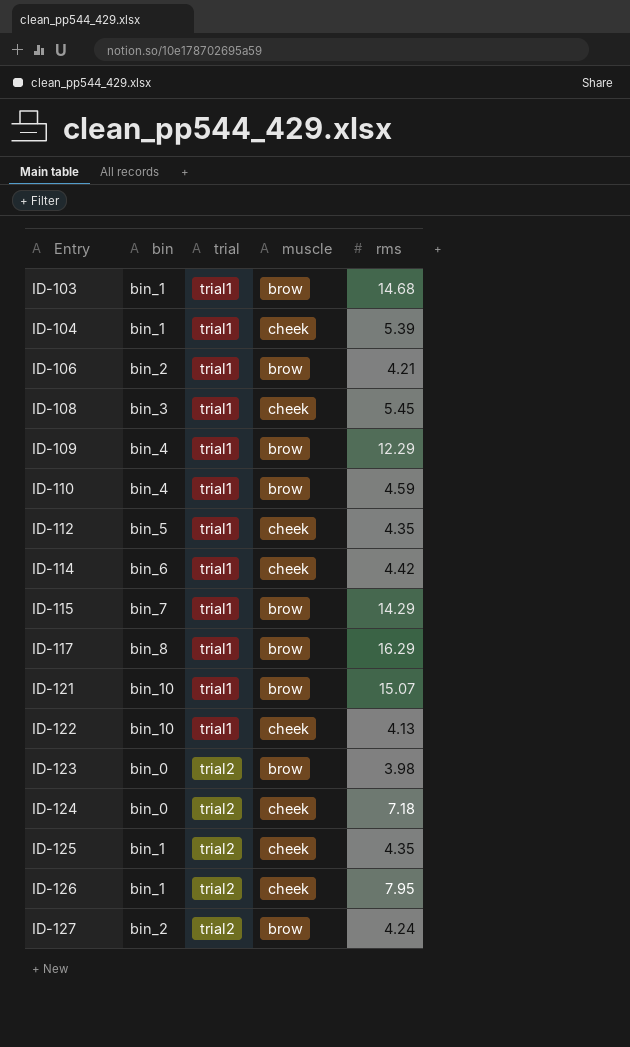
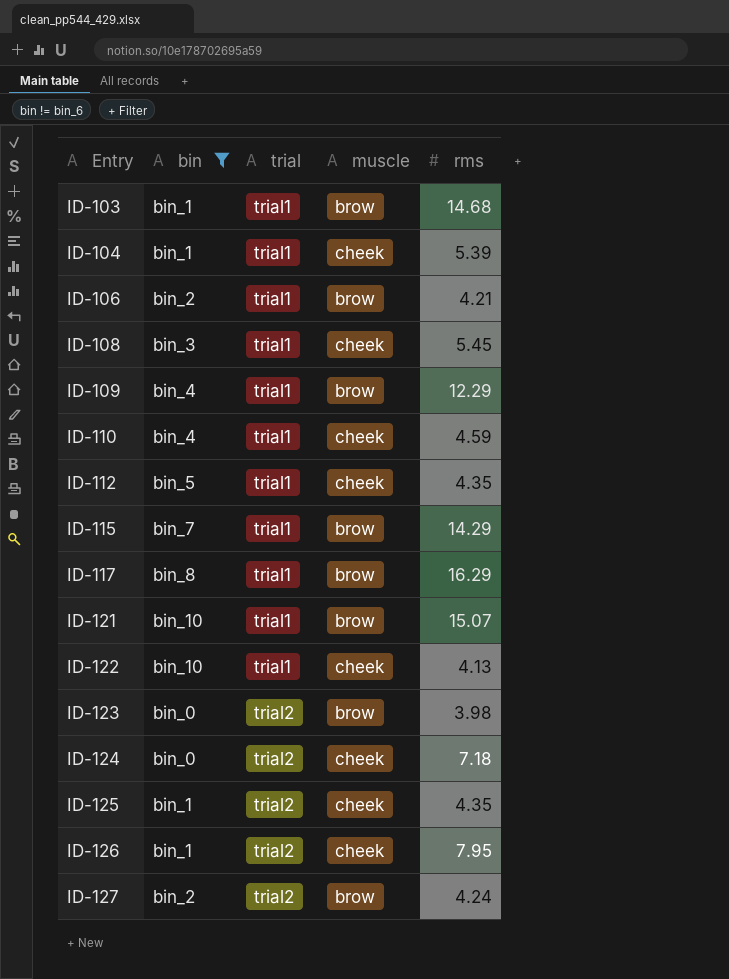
filter: none -> bin != bin_6
ID-110 | muscle: brow -> cheek

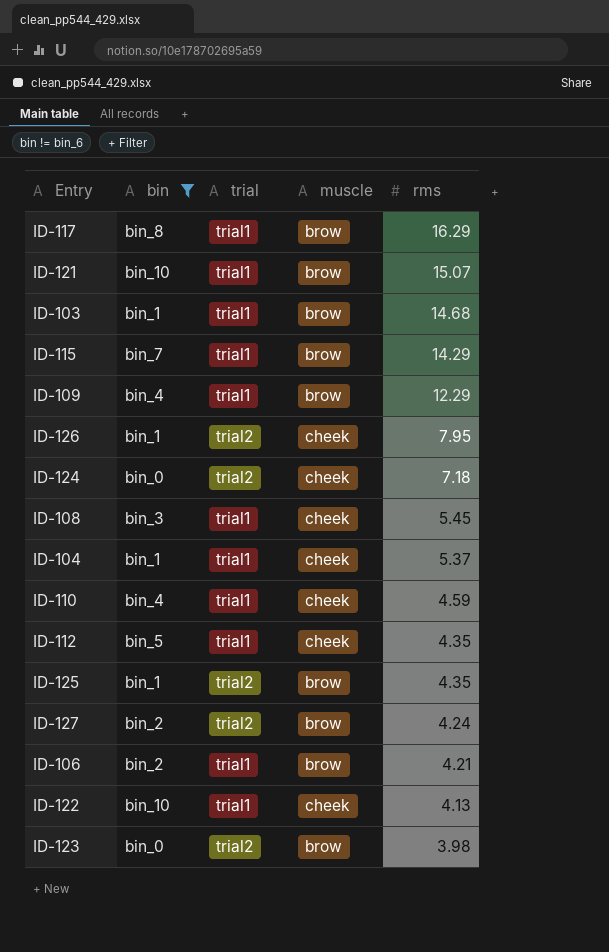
row order: Entry ascending -> rms descending
ID-104 | rms: 5.39 -> 5.37
ID-125 | muscle: cheek -> brow

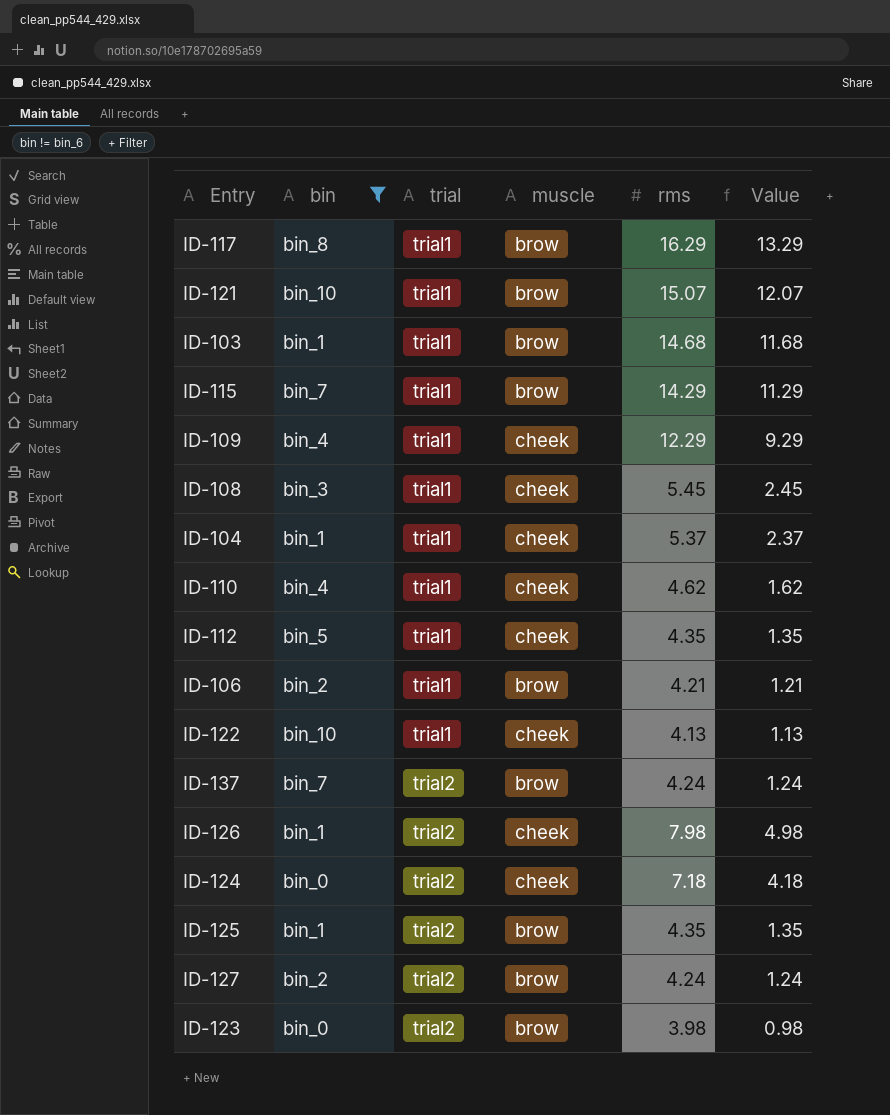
row order: rms descending -> trial ascending
column Value | formula: none -> [rms] - 3
ID-109 | muscle: brow -> cheek
ID-110 | rms: 4.59 -> 4.62
row ID-137: none -> bin_7 | trial2 | brow | 4.24 | 1.24
ID-126 | rms: 7.95 -> 7.98

